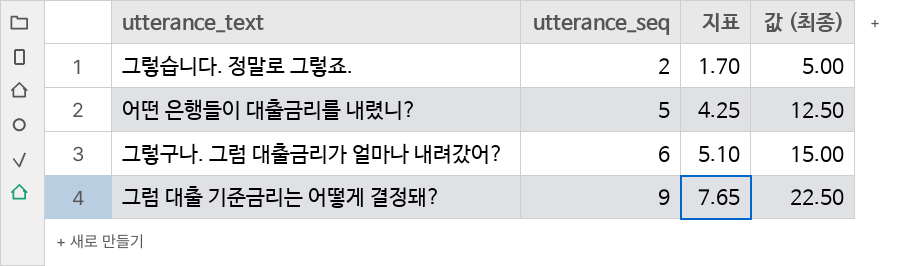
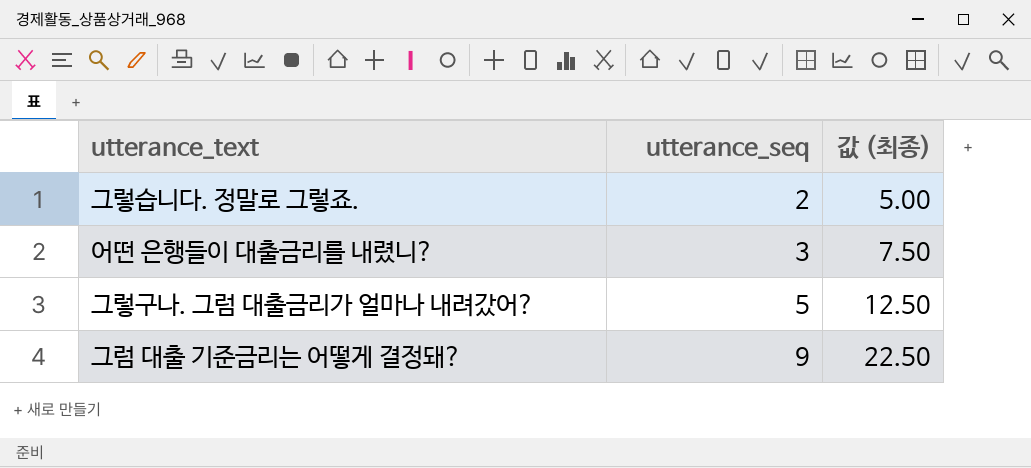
column 지표 | formula: [utterance_seq] * 0.85 -> none
어떤 은행들이 대출금리를 내렸니? | utterance_seq: 5 -> 3
어떤 은행들이 대출금리를 내렸니? | 값 (최종): 12.50 -> 7.50
그렇구나. 그럼 대출금리가 얼마나 내려갔어? | utterance_seq: 6 -> 5
그렇구나. 그럼 대출금리가 얼마나 내려갔어? | 값 (최종): 15.00 -> 12.50

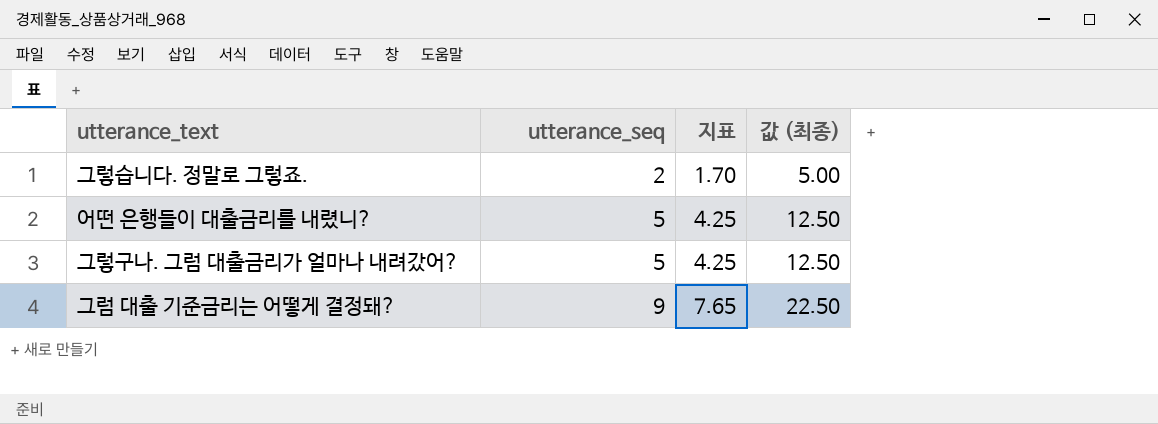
column 지표 | formula: none -> [utterance_seq] * 0.85
어떤 은행들이 대출금리를 내렸니? | utterance_seq: 3 -> 5
어떤 은행들이 대출금리를 내렸니? | 값 (최종): 7.50 -> 12.50

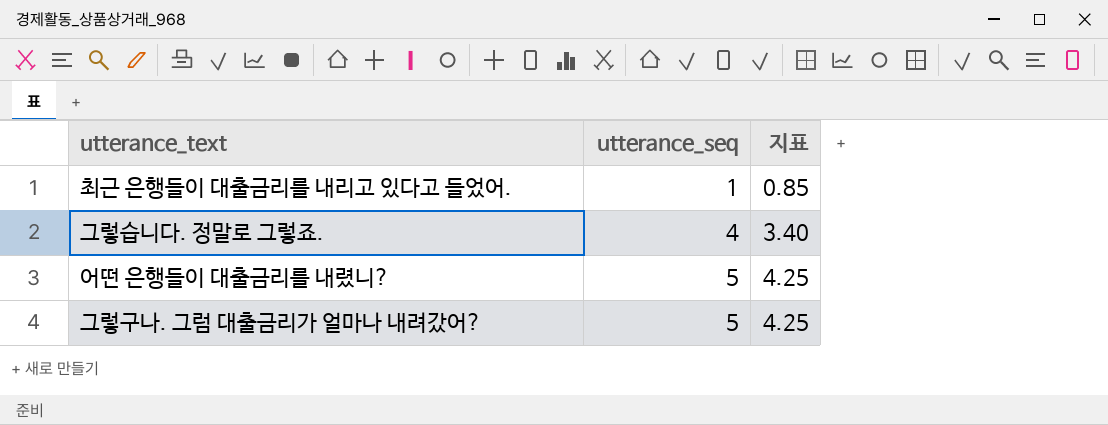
column 값 (최종) | formula: [utterance_seq] * 2.5 -> none
row 그럼 대출 기준금리는 어떻게 결정돼?: 9 | 7.65 | 22.50 -> none
row 최근 은행들이 대출금리를 내리고 있다고 들었어.: none -> 1 | 0.85
그렇습니다. 정말로 그렇죠. | utterance_seq: 2 -> 4
그렇습니다. 정말로 그렇죠. | 지표: 1.70 -> 3.40

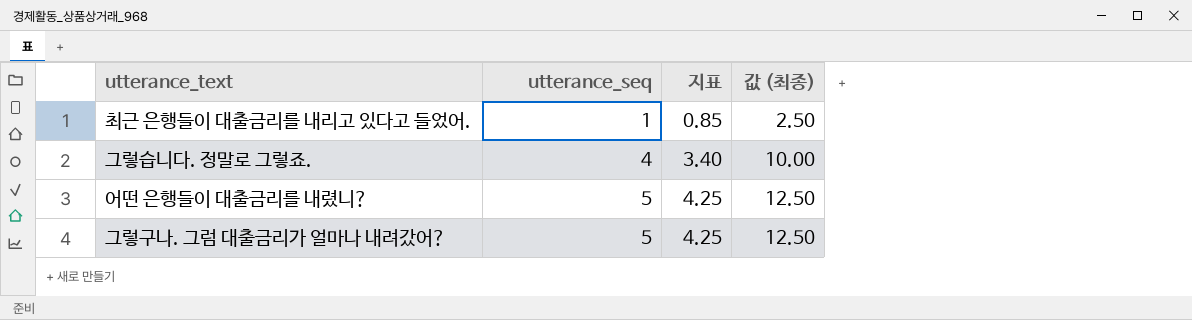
column 값 (최종) | formula: none -> [utterance_seq] * 2.5

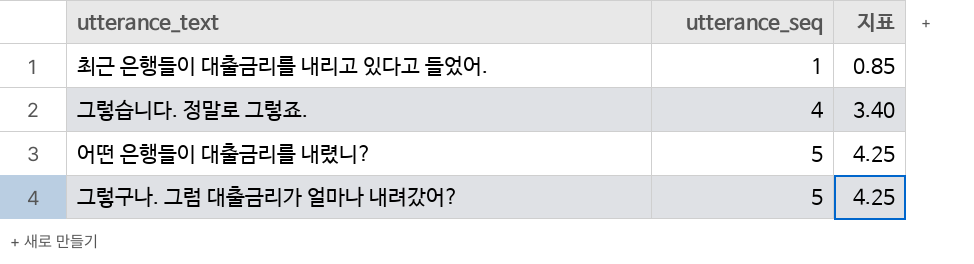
column 값 (최종) | formula: [utterance_seq] * 2.5 -> none

